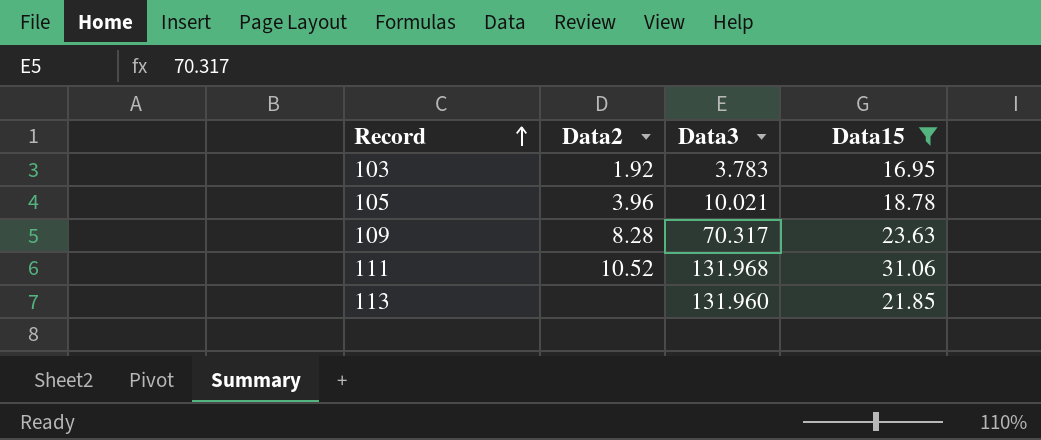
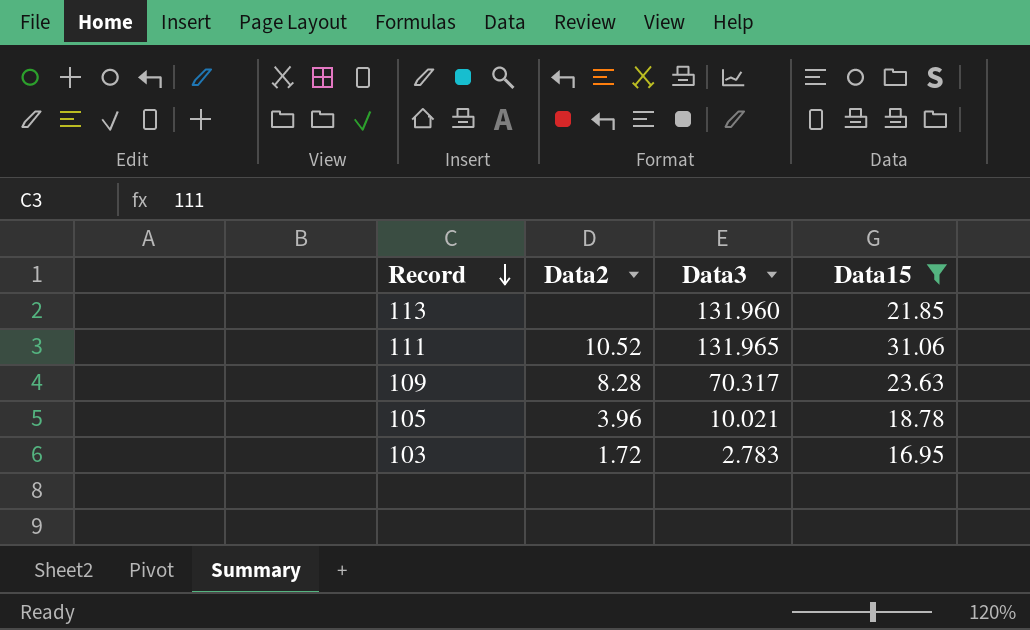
row order: Record ascending -> Record descending
111 | Data3: 131.968 -> 131.965
103 | Data2: 1.92 -> 1.72
103 | Data3: 3.783 -> 2.783

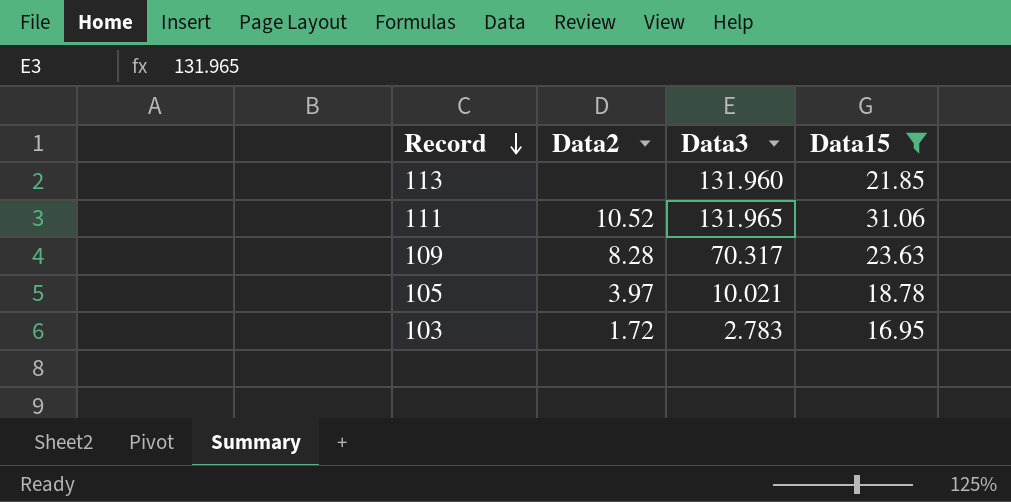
105 | Data2: 3.96 -> 3.97

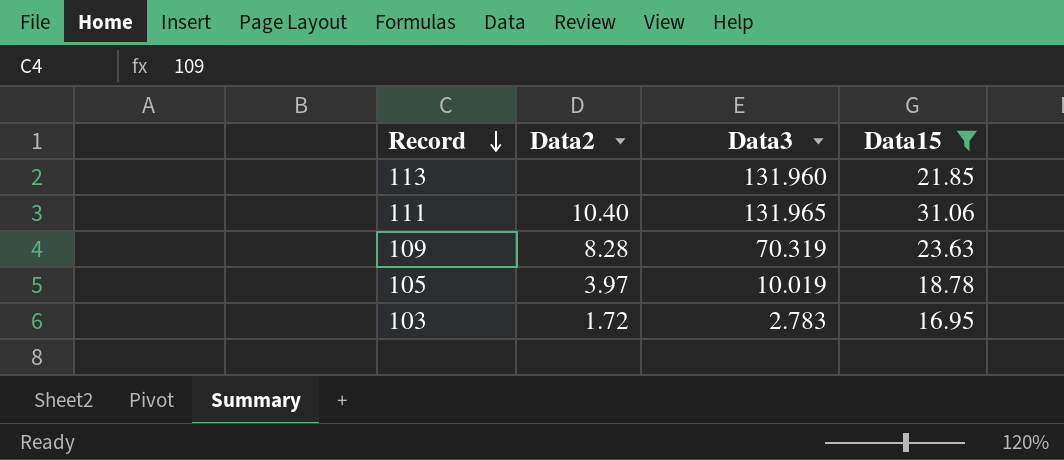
111 | Data2: 10.52 -> 10.40
109 | Data3: 70.317 -> 70.319
105 | Data3: 10.021 -> 10.019

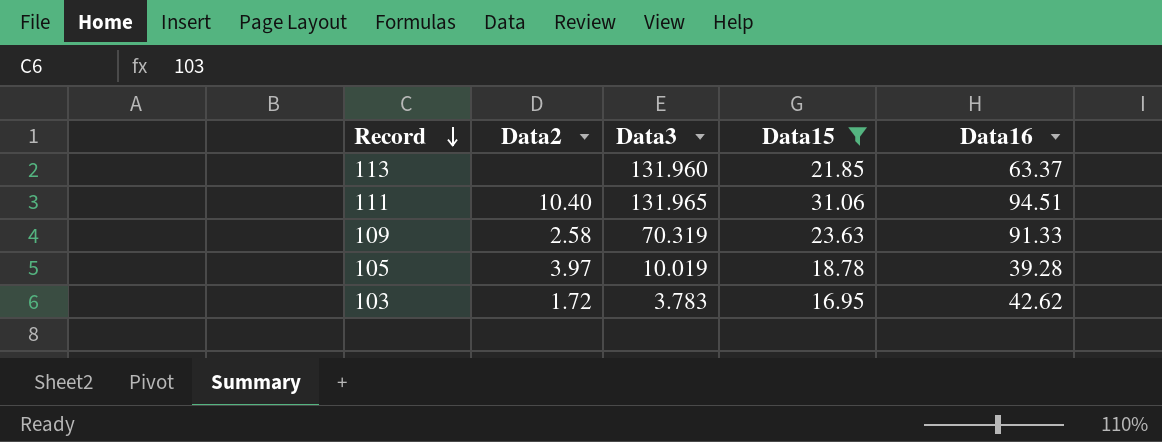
column Data16 | position: none -> 5
109 | Data2: 8.28 -> 2.58
103 | Data3: 2.783 -> 3.783

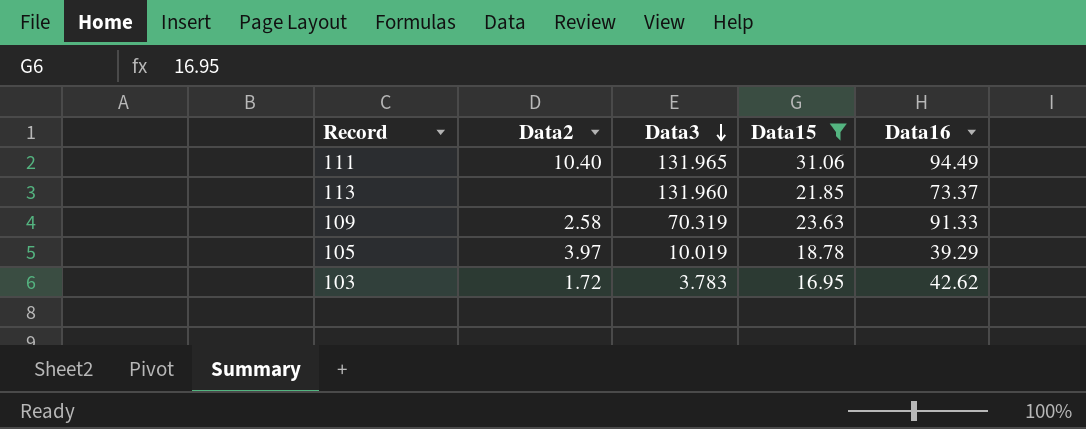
row order: Record descending -> Data3 descending
111 | Data16: 94.51 -> 94.49
113 | Data16: 63.37 -> 73.37
105 | Data16: 39.28 -> 39.29

